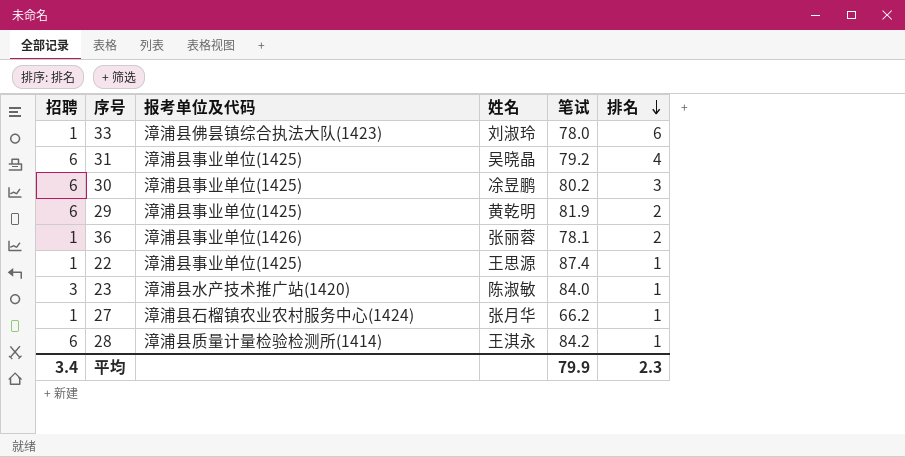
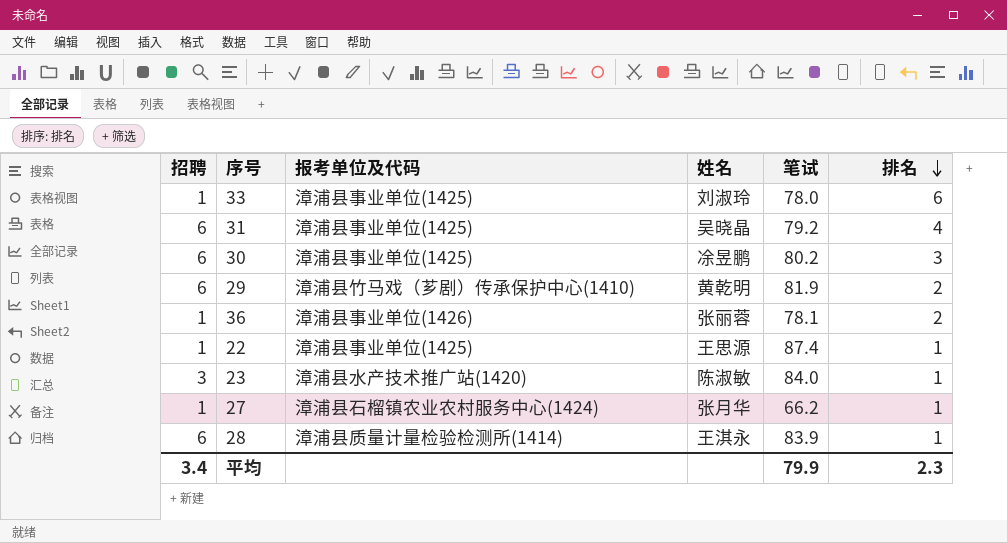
33 | 报考单位及代码: 漳浦县佛昙镇综合执法大队(1423) -> 漳浦县事业单位(1425)
29 | 报考单位及代码: 漳浦县事业单位(1425) -> 漳浦县竹马戏（芗剧）传承保护中心(1410)
28 | 笔试: 84.2 -> 83.9

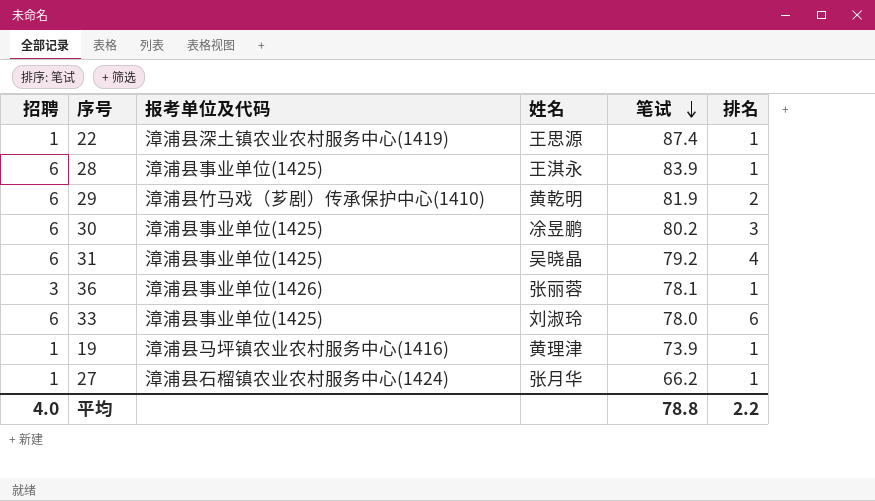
row order: 排名 descending -> 笔试 descending
row 23: 3 | 漳浦县水产技术推广站(1420) | 陈淑敏 | 84.0 | 1 -> none
22 | 报考单位及代码: 漳浦县事业单位(1425) -> 漳浦县深土镇农业农村服务中心(1419)
28 | 报考单位及代码: 漳浦县质量计量检验检测所(1414) -> 漳浦县事业单位(1425)
36 | 招聘: 1 -> 3
36 | 排名: 2 -> 1
33 | 招聘: 1 -> 6
row 19: none -> 1 | 漳浦县马坪镇农业农村服务中心(1416) | 黄理津 | 73.9 | 1
平均 | 招聘: 3.4 -> 4.0
平均 | 笔试: 79.9 -> 78.8
平均 | 排名: 2.3 -> 2.2

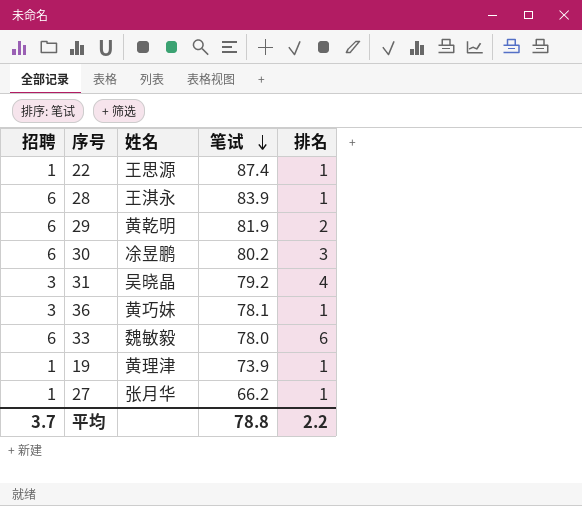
column 报考单位及代码 | position: 3 -> none
31 | 招聘: 6 -> 3
36 | 姓名: 张丽蓉 -> 黄巧妹
33 | 姓名: 刘淑玲 -> 魏敏毅
平均 | 招聘: 4.0 -> 3.7

